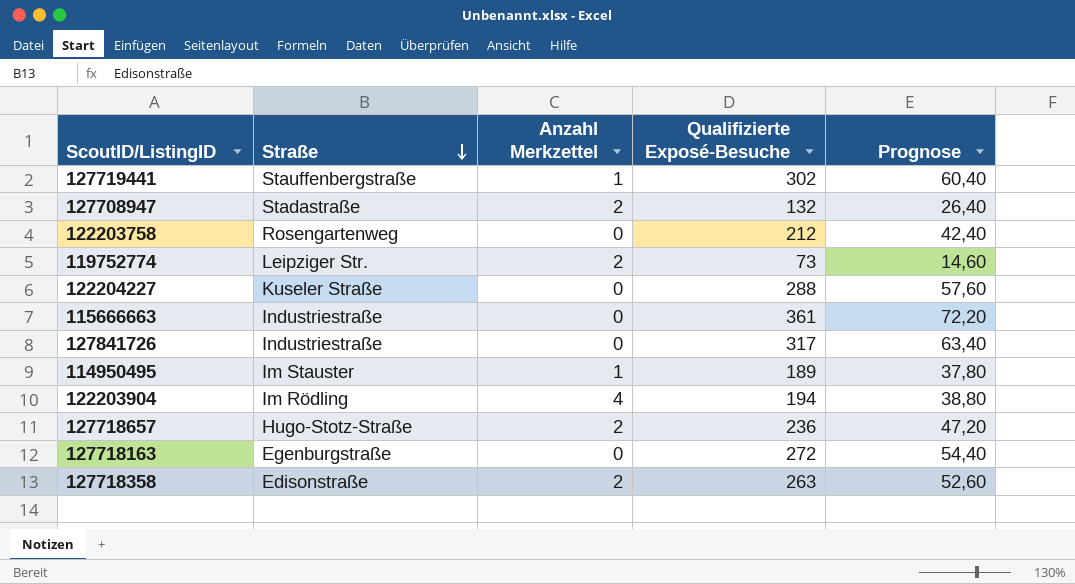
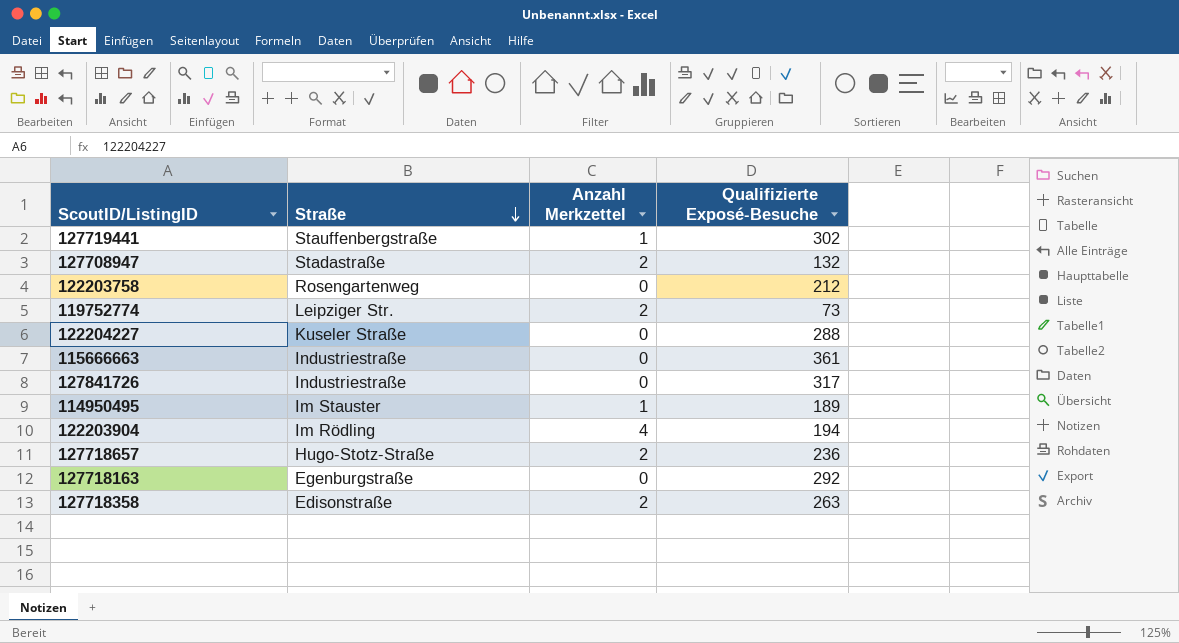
column Prognose | formula: [Qualifizierte Exposé-Besuche] * 0,2 -> none
127718163 | Qualifizierte Exposé-Besuche: 272 -> 292

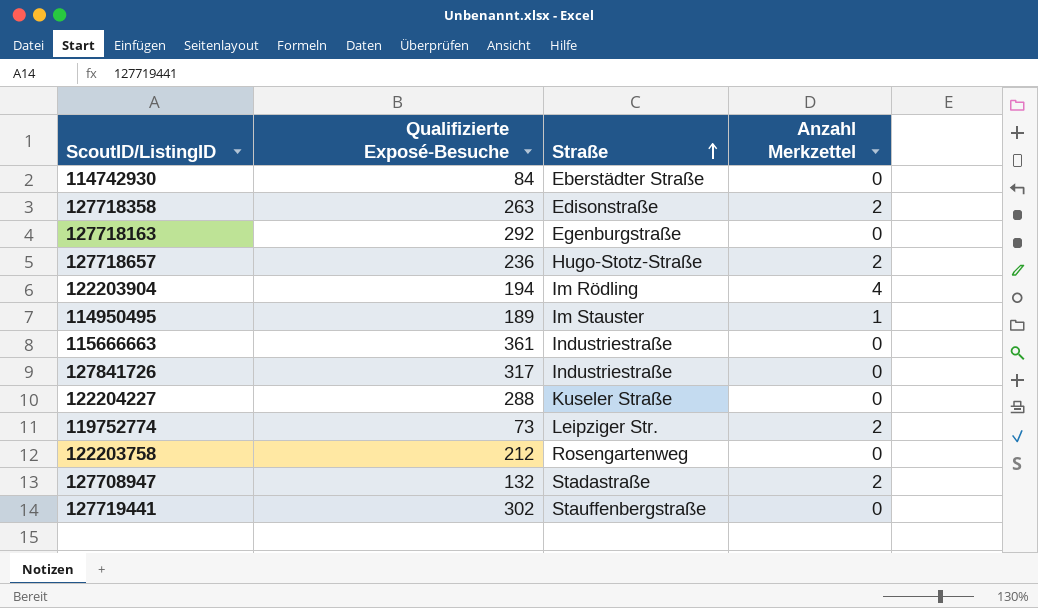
row order: Straße descending -> Straße ascending
column Qualifizierte Exposé-Besuche | position: 4 -> 2
row 114742930: none -> 84 | Eberstädter Straße | 0
127719441 | Anzahl Merkzettel: 1 -> 0

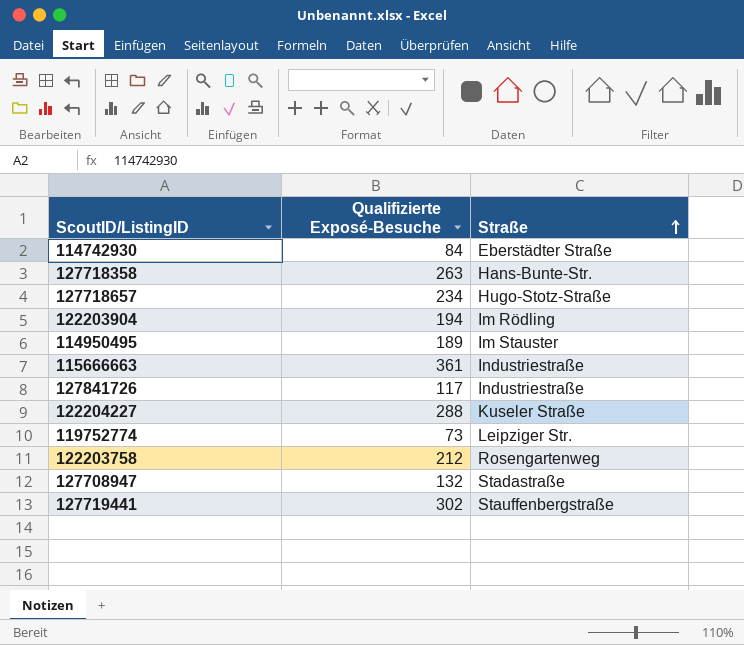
column Anzahl Merkzettel | position: 4 -> none
row 127718163: 292 | Egenburgstraße | 0 -> none
127718358 | Straße: Edisonstraße -> Hans-Bunte-Str.
127718657 | Qualifizierte Exposé-Besuche: 236 -> 234
127841726 | Qualifizierte Exposé-Besuche: 317 -> 117

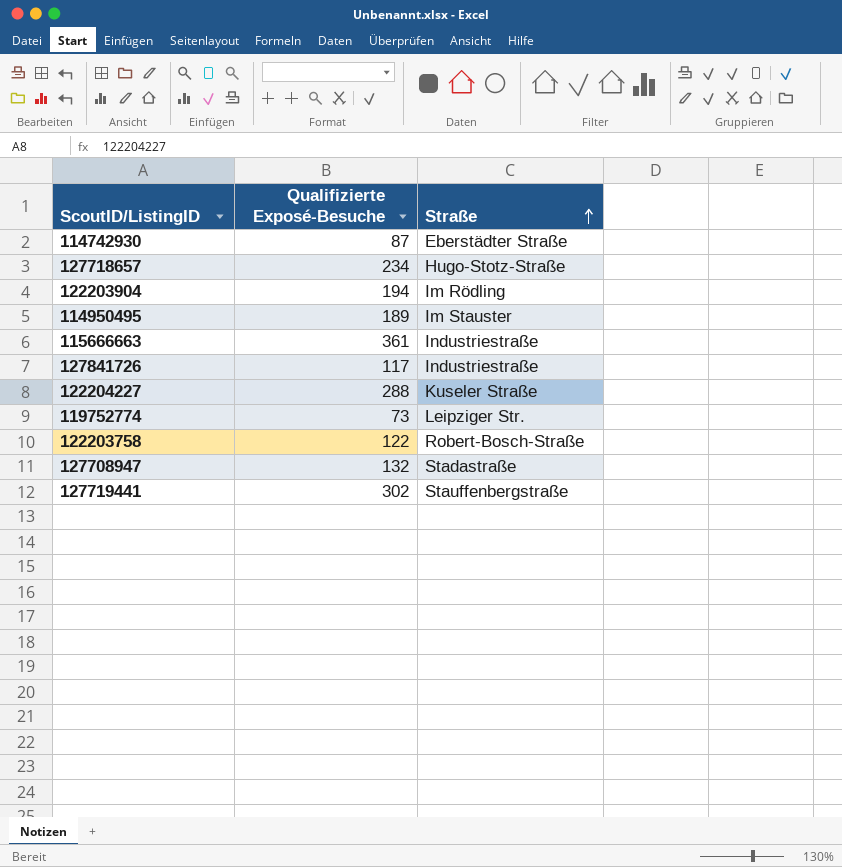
row 127718358: 263 | Hans-Bunte-Str. -> none
114742930 | Qualifizierte Exposé-Besuche: 84 -> 87
122203758 | Qualifizierte Exposé-Besuche: 212 -> 122
122203758 | Straße: Rosengartenweg -> Robert-Bosch-Straße

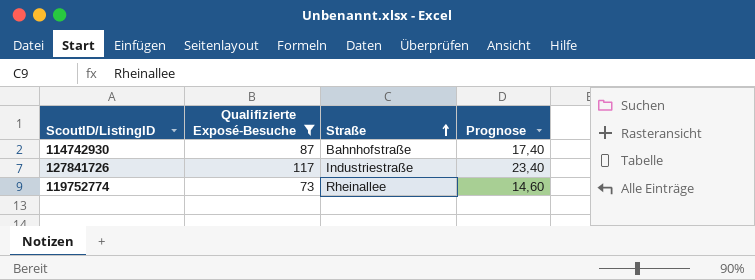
filter: none -> Qualifizierte Exposé-Besuche <= 117
column Prognose | formula: none -> [Qualifizierte Exposé-Besuche] * 0,2
114742930 | Straße: Eberstädter Straße -> Bahnhofstraße
119752774 | Straße: Leipziger Str. -> Rheinallee

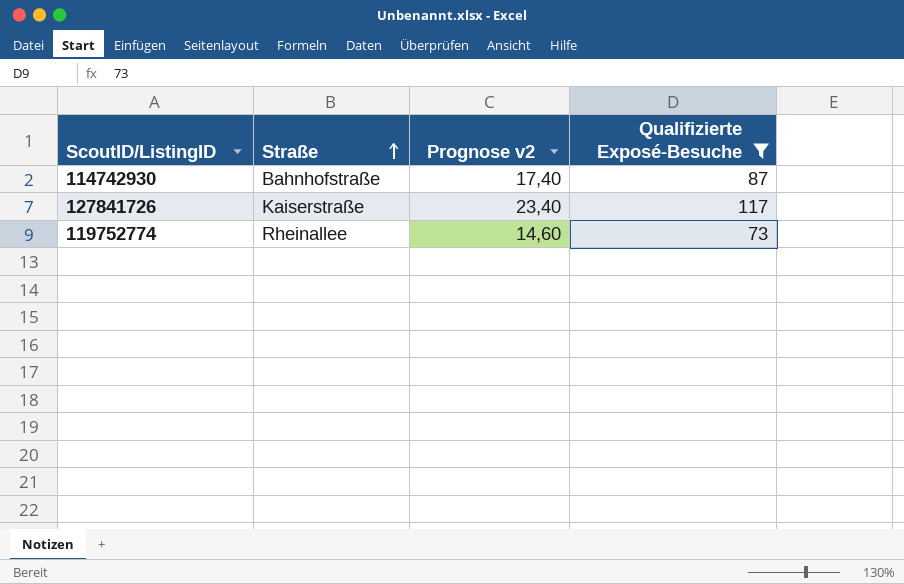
column name: Prognose -> Prognose v2
column Qualifizierte Exposé-Besuche | position: 2 -> 4
127841726 | Straße: Industriestraße -> Kaiserstraße

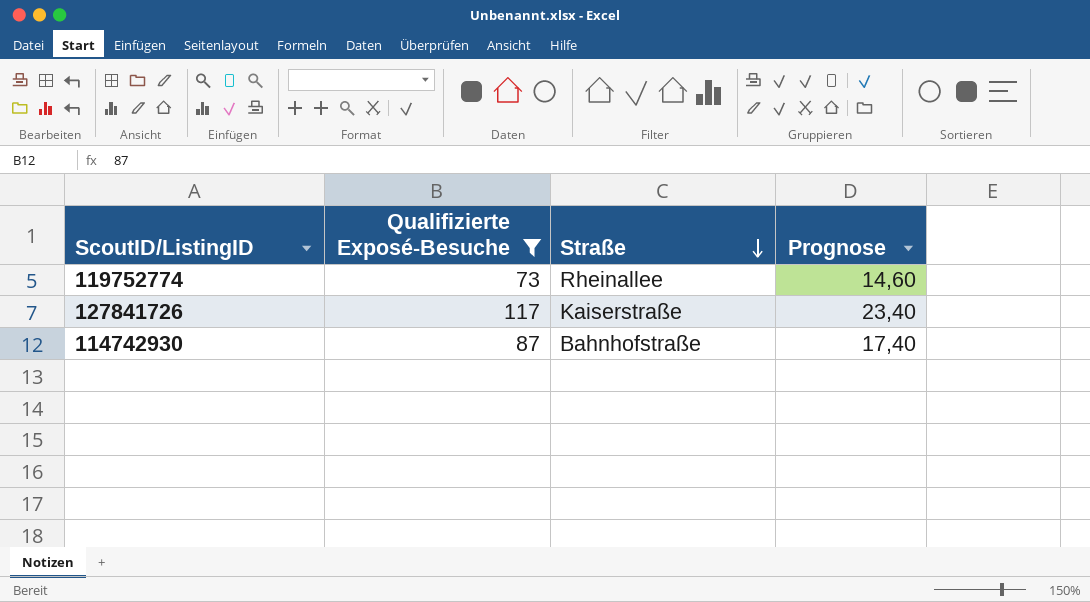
row order: Straße ascending -> Straße descending
column Qualifizierte Exposé-Besuche | position: 4 -> 2
column name: Prognose v2 -> Prognose

